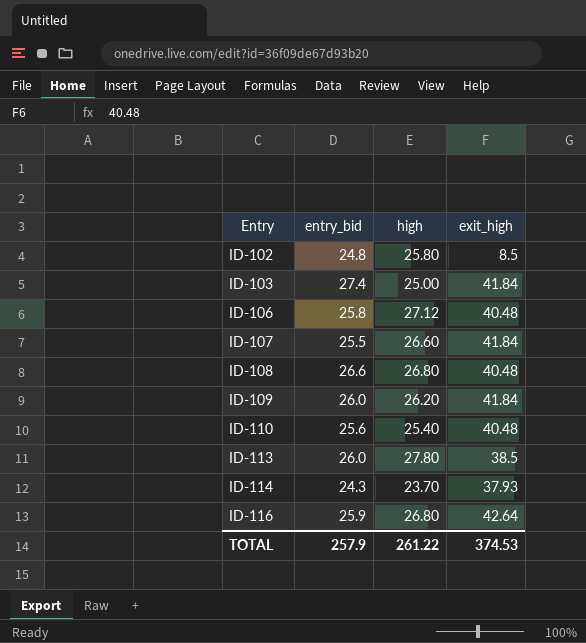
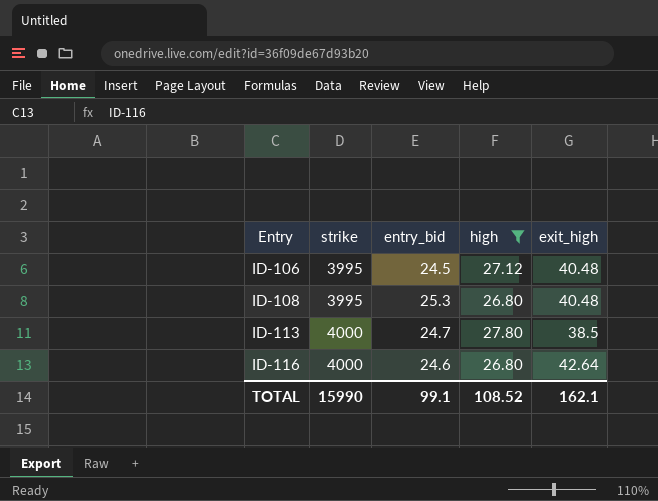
filter: none -> high >= 26.80
column strike | position: none -> 2
ID-106 | entry_bid: 25.8 -> 24.5
ID-108 | entry_bid: 26.6 -> 25.3
ID-113 | entry_bid: 26.0 -> 24.7
ID-116 | entry_bid: 25.9 -> 24.6
TOTAL | entry_bid: 257.9 -> 99.1
TOTAL | high: 261.22 -> 108.52
TOTAL | exit_high: 374.53 -> 162.1

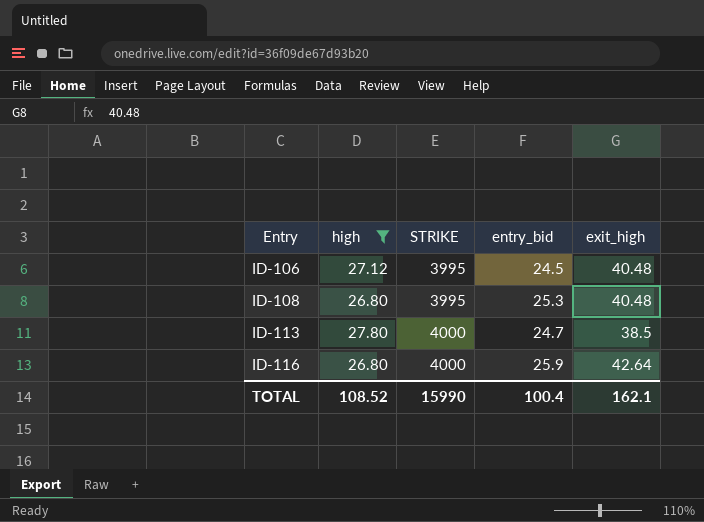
column high | position: 4 -> 2
column name: strike -> STRIKE
ID-116 | entry_bid: 24.6 -> 25.9
TOTAL | entry_bid: 99.1 -> 100.4

